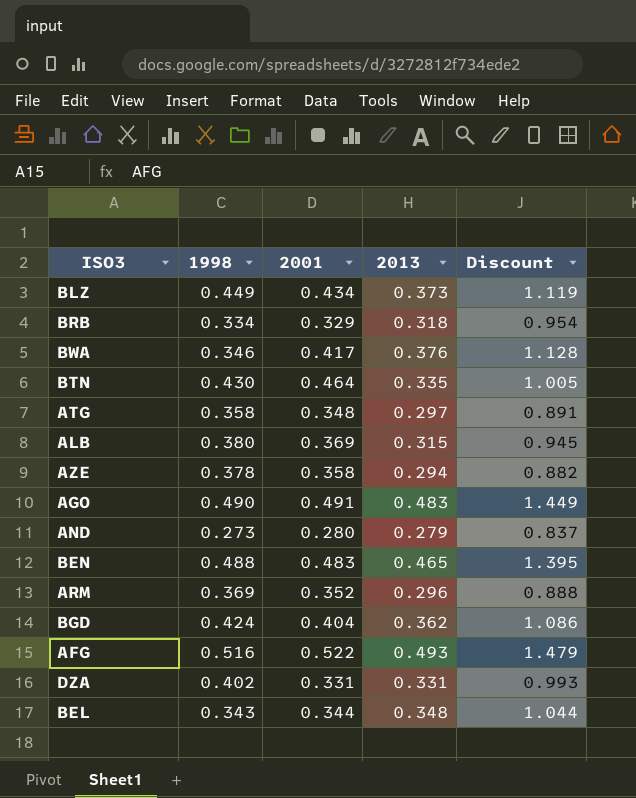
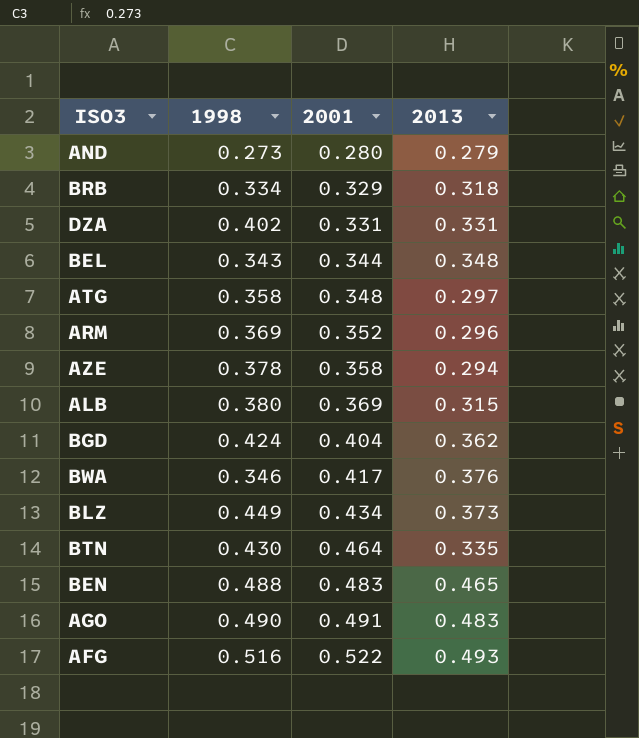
row order: none -> 2001 ascending
column Discount | formula: [2013] * 3 -> none

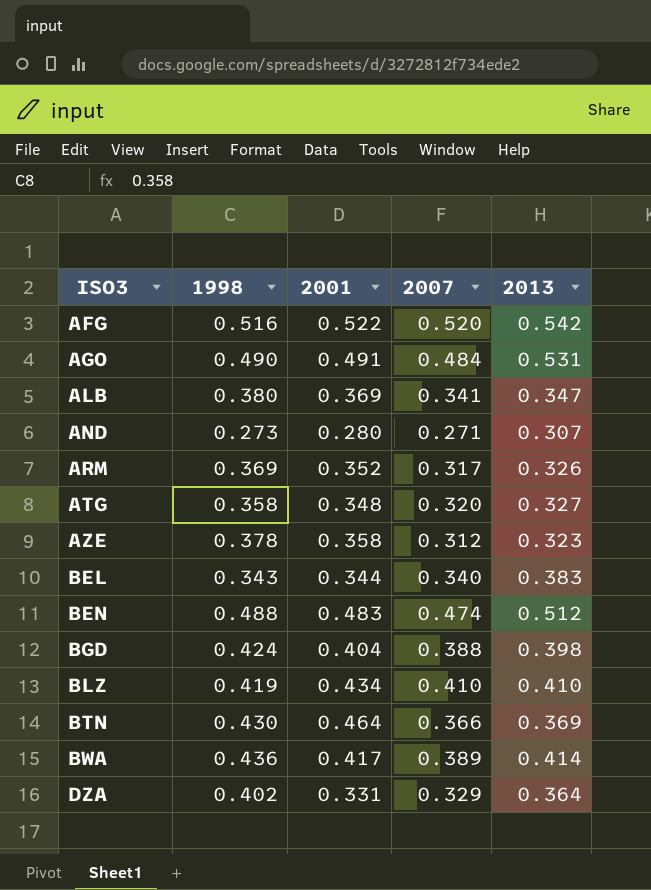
row order: 2001 ascending -> ISO3 ascending
column 2007 | position: none -> 4
row BRB: 0.334 | 0.329 | 0.318 -> none
AFG | 2013: 0.493 -> 0.542
AGO | 2013: 0.483 -> 0.531
ALB | 2013: 0.315 -> 0.347
AND | 2013: 0.279 -> 0.307
ARM | 2013: 0.296 -> 0.326
ATG | 2013: 0.297 -> 0.327
AZE | 2013: 0.294 -> 0.323
BEL | 2013: 0.348 -> 0.383
BEN | 2013: 0.465 -> 0.512
BGD | 2013: 0.362 -> 0.398
BLZ | 1998: 0.449 -> 0.419
BLZ | 2013: 0.373 -> 0.410
BTN | 2013: 0.335 -> 0.369
BWA | 1998: 0.346 -> 0.436
BWA | 2013: 0.376 -> 0.414
DZA | 2013: 0.331 -> 0.364

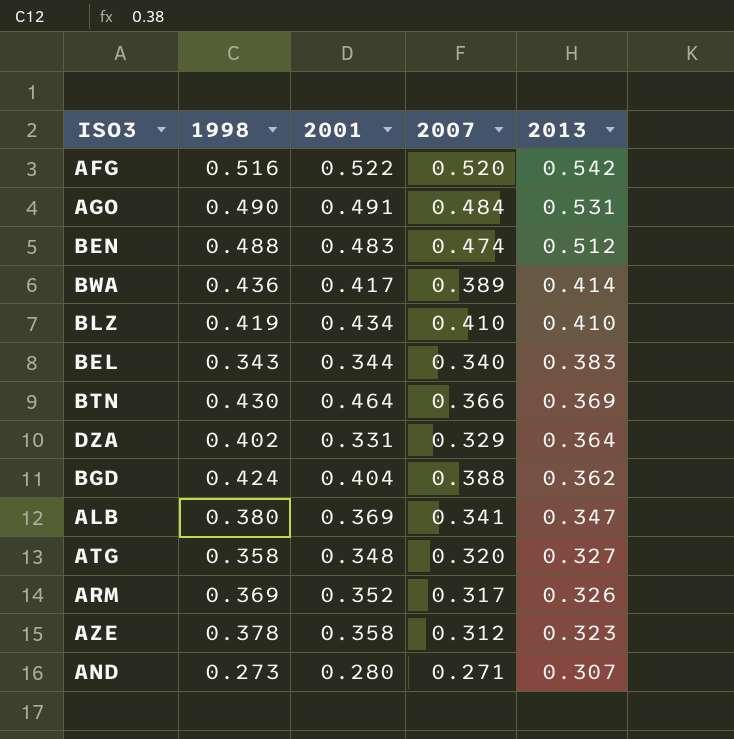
row order: ISO3 ascending -> 2013 descending
BGD | 2013: 0.398 -> 0.362

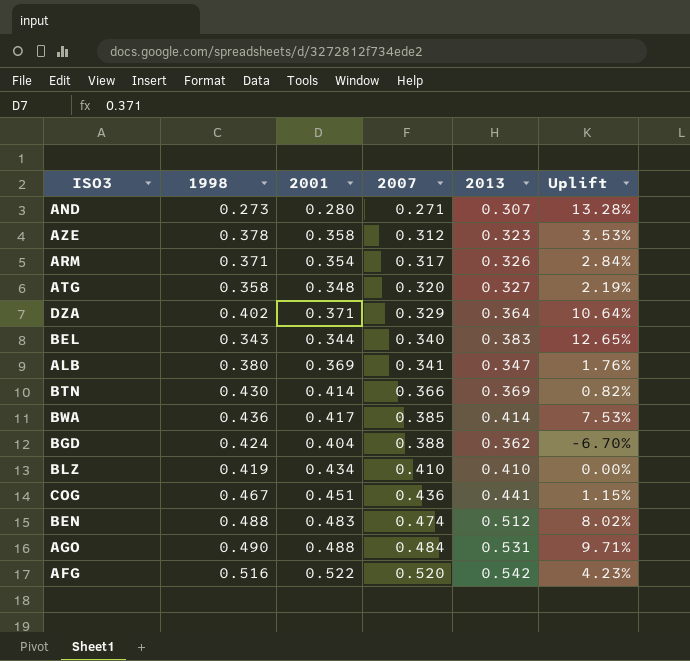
row order: 2013 descending -> 2007 ascending
column Uplift | formula: none -> ([2013] - [2007]) / [2007]
ARM | 1998: 0.369 -> 0.371
ARM | 2001: 0.352 -> 0.354
DZA | 2001: 0.331 -> 0.371
BTN | 2001: 0.464 -> 0.414
BWA | 2007: 0.389 -> 0.385
row COG: none -> 0.467 | 0.451 | 0.436 | 0.441 | 1.15%
AGO | 2001: 0.491 -> 0.488

